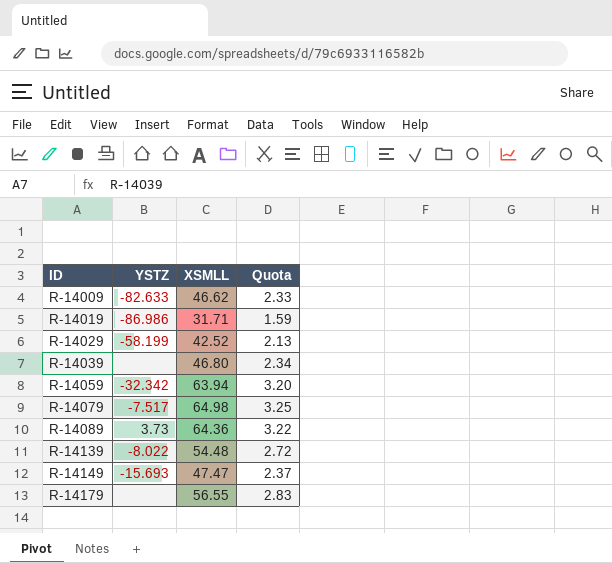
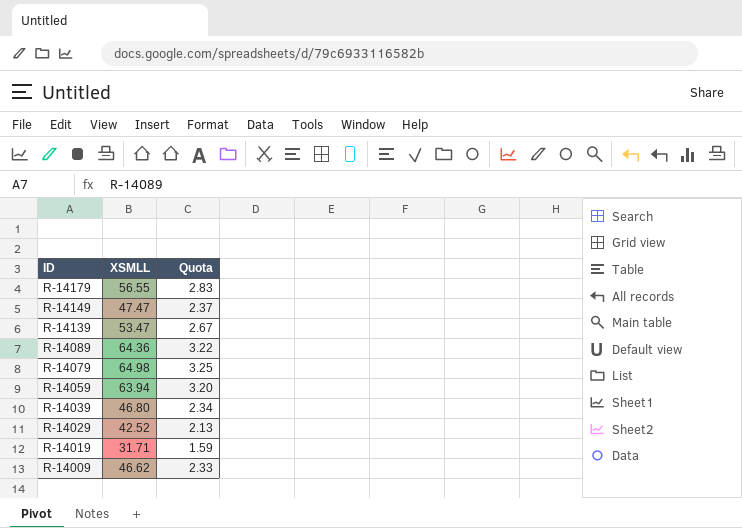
row order: ID ascending -> ID descending
column YSTZ | position: 2 -> none
R-14139 | XSMLL: 54.48 -> 53.47
R-14139 | Quota: 2.72 -> 2.67

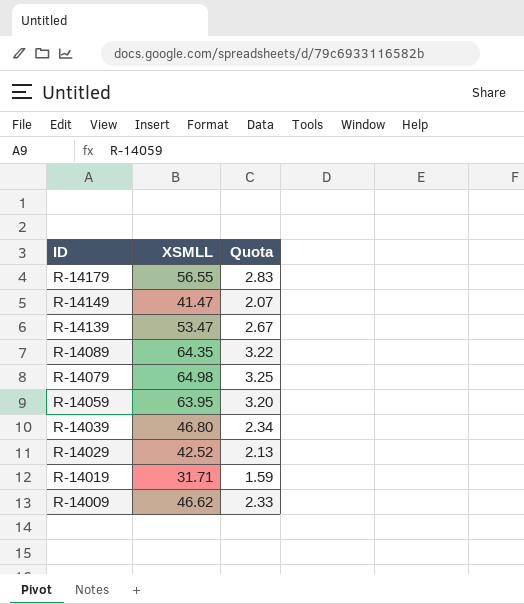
R-14149 | XSMLL: 47.47 -> 41.47
R-14149 | Quota: 2.37 -> 2.07
R-14089 | XSMLL: 64.36 -> 64.35
R-14059 | XSMLL: 63.94 -> 63.95

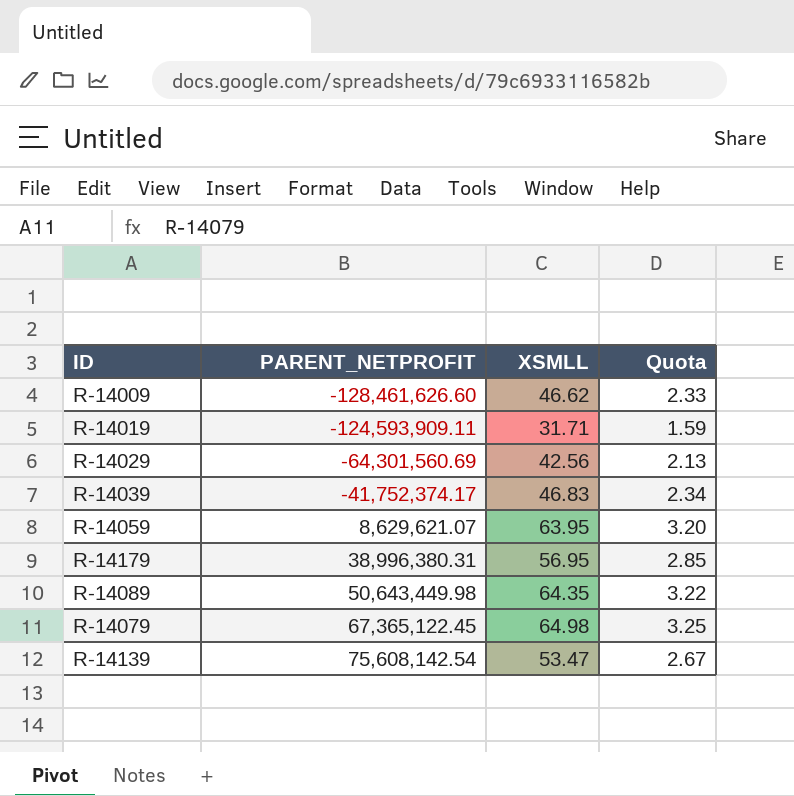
row order: ID descending -> PARENT_NETPROFIT ascending
column PARENT_NETPROFIT | position: none -> 2
row R-14149: 41.47 | 2.07 -> none
R-14029 | XSMLL: 42.52 -> 42.56
R-14039 | XSMLL: 46.80 -> 46.83
R-14179 | XSMLL: 56.55 -> 56.95
R-14179 | Quota: 2.83 -> 2.85

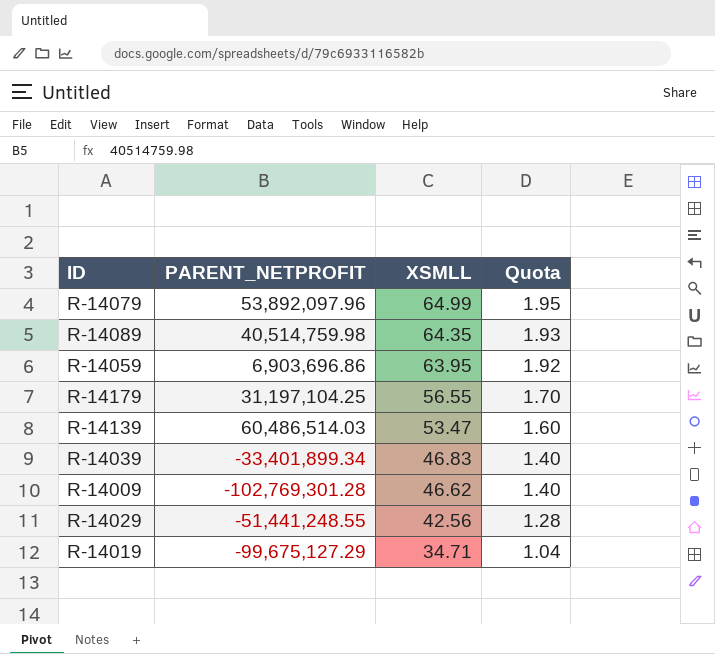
row order: PARENT_NETPROFIT ascending -> XSMLL descending
column Quota | formula: [XSMLL] * 0.05 -> [XSMLL] * 0.03
R-14079 | PARENT_NETPROFIT: 67,365,122.45 -> 53,892,097.96
R-14079 | XSMLL: 64.98 -> 64.99
R-14089 | PARENT_NETPROFIT: 50,643,449.98 -> 40,514,759.98
R-14059 | PARENT_NETPROFIT: 8,629,621.07 -> 6,903,696.86
R-14179 | PARENT_NETPROFIT: 38,996,380.31 -> 31,197,104.25
R-14179 | XSMLL: 56.95 -> 56.55
R-14139 | PARENT_NETPROFIT: 75,608,142.54 -> 60,486,514.03
R-14039 | PARENT_NETPROFIT: -41,752,374.17 -> -33,401,899.34
R-14009 | PARENT_NETPROFIT: -128,461,626.60 -> -102,769,301.28
R-14029 | PARENT_NETPROFIT: -64,301,560.69 -> -51,441,248.55
R-14019 | PARENT_NETPROFIT: -124,593,909.11 -> -99,675,127.29
R-14019 | XSMLL: 31.71 -> 34.71

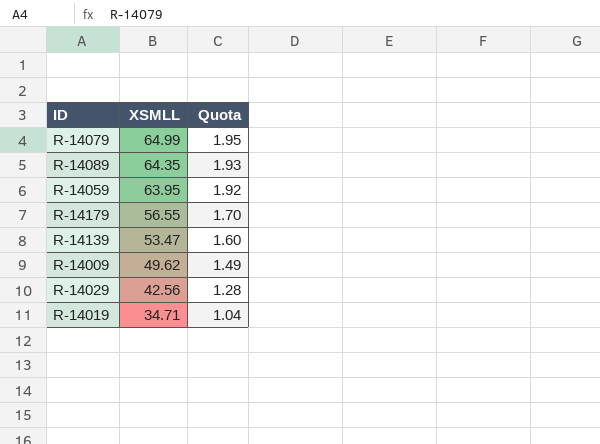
column PARENT_NETPROFIT | position: 2 -> none
row R-14039: -33,401,899.34 | 46.83 | 1.40 -> none
R-14009 | XSMLL: 46.62 -> 49.62
R-14009 | Quota: 1.40 -> 1.49

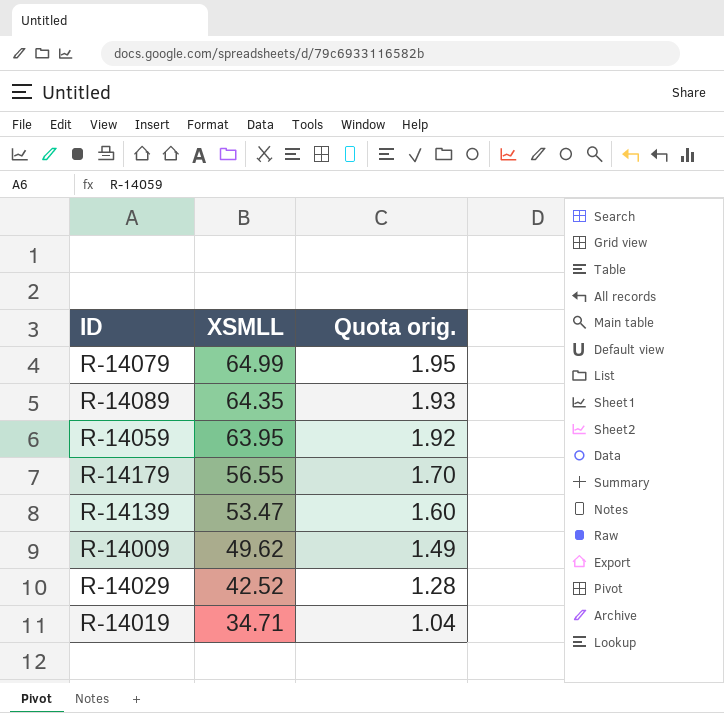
column name: Quota -> Quota orig.
R-14029 | XSMLL: 42.56 -> 42.52

